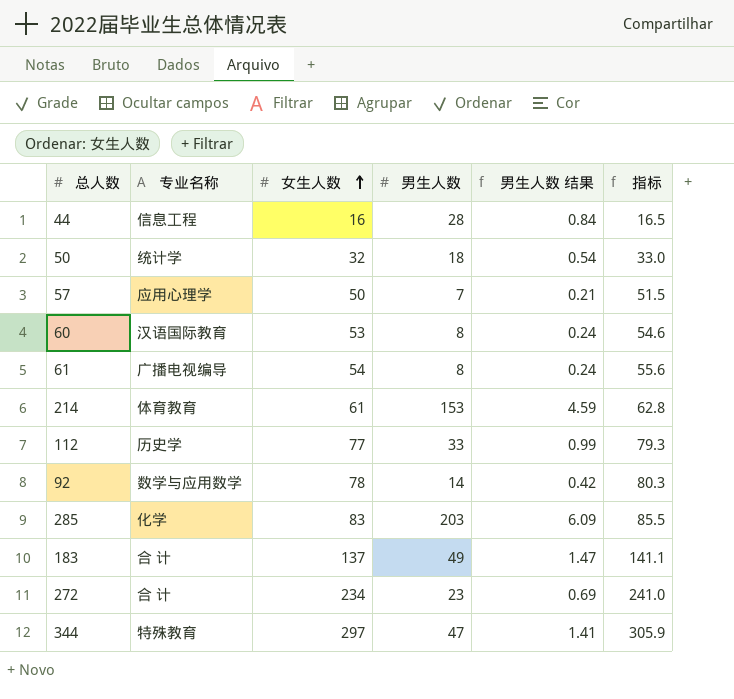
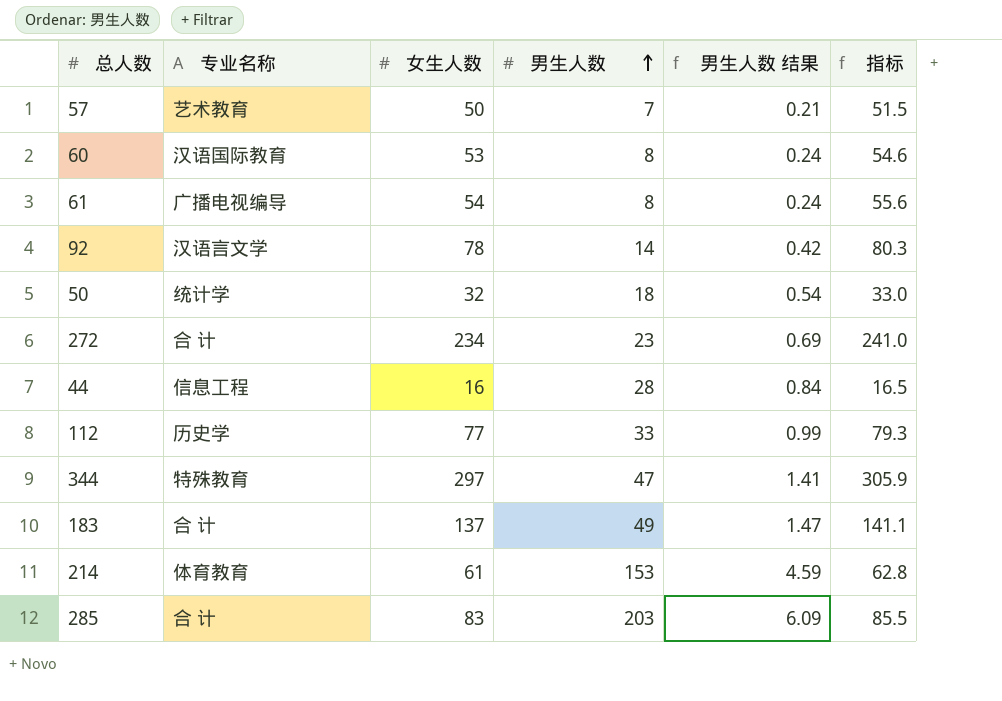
row order: 女生人数 ascending -> 男生人数 ascending
57 | 专业名称: 应用心理学 -> 艺术教育
92 | 专业名称: 数学与应用数学 -> 汉语言文学
285 | 专业名称: 化学 -> 合 计

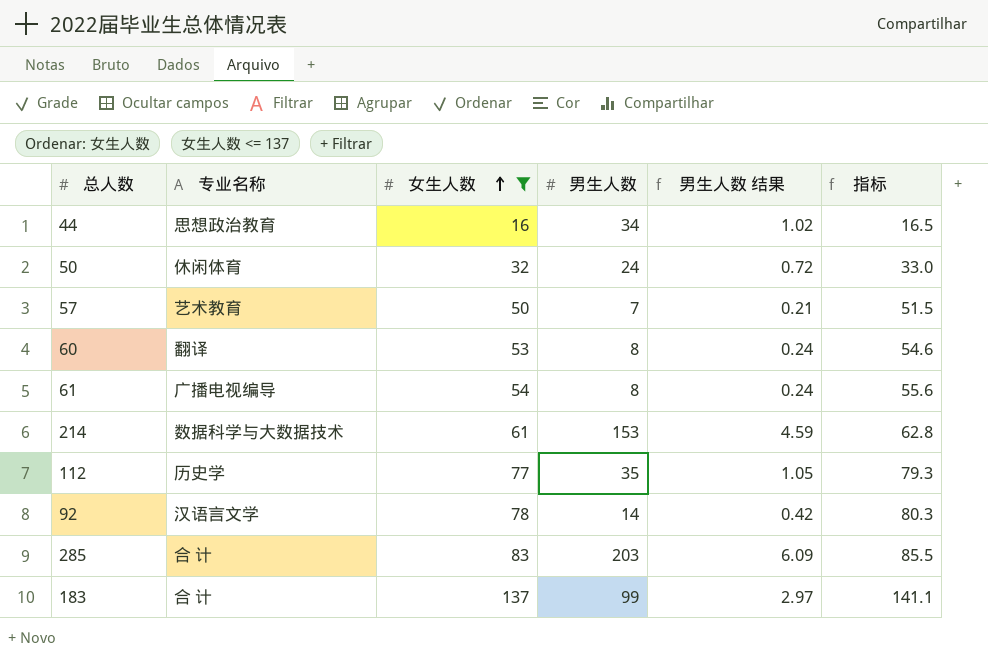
filter: none -> 女生人数 <= 137
row order: 男生人数 ascending -> 女生人数 ascending
44 | 专业名称: 信息工程 -> 思想政治教育
44 | 男生人数: 28 -> 34
44 | 男生人数 结果: 0.84 -> 1.02
50 | 专业名称: 统计学 -> 休闲体育
50 | 男生人数: 18 -> 24
50 | 男生人数 结果: 0.54 -> 0.72
60 | 专业名称: 汉语国际教育 -> 翻译
214 | 专业名称: 体育教育 -> 数据科学与大数据技术
112 | 男生人数: 33 -> 35
112 | 男生人数 结果: 0.99 -> 1.05
183 | 男生人数: 49 -> 99
183 | 男生人数 结果: 1.47 -> 2.97

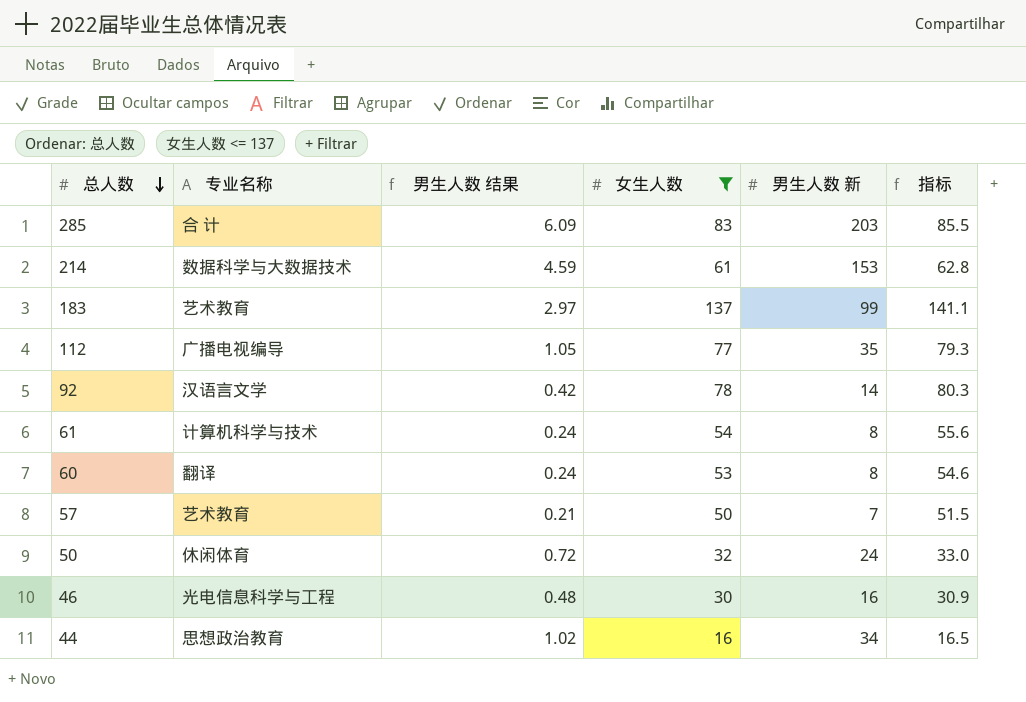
row order: 女生人数 ascending -> 总人数 descending
column 男生人数 结果 | position: 5 -> 3
column name: 男生人数 -> 男生人数 新
183 | 专业名称: 合 计 -> 艺术教育
112 | 专业名称: 历史学 -> 广播电视编导
61 | 专业名称: 广播电视编导 -> 计算机科学与技术
row 46: none -> 光电信息科学与工程 | 0.48 | 30 | 16 | 30.9

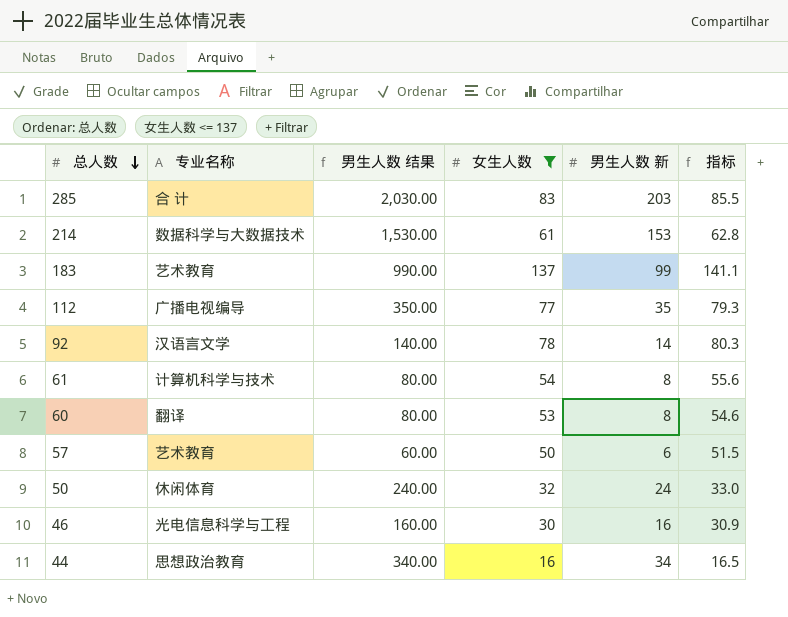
column 男生人数 结果 | formula: [男生人数 新] * 0.03 -> [男生人数 新] * 10
57 | 男生人数 新: 7 -> 6

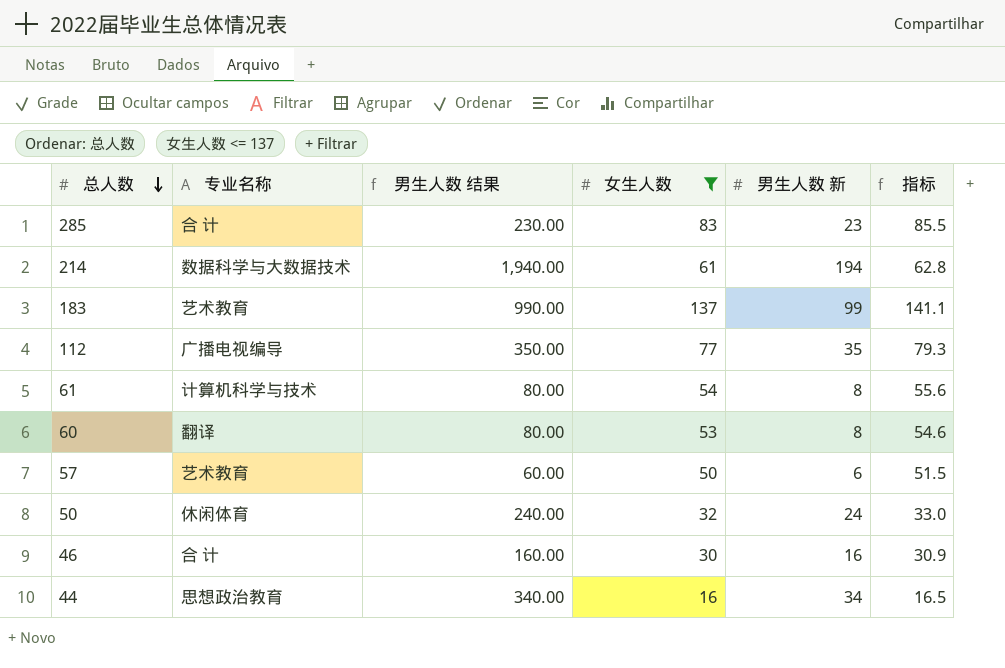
row 92: 汉语言文学 | 140.00 | 78 | 14 | 80.3 -> none
285 | 男生人数 结果: 2,030.00 -> 230.00
285 | 男生人数 新: 203 -> 23
214 | 男生人数 结果: 1,530.00 -> 1,940.00
214 | 男生人数 新: 153 -> 194
46 | 专业名称: 光电信息科学与工程 -> 合 计

